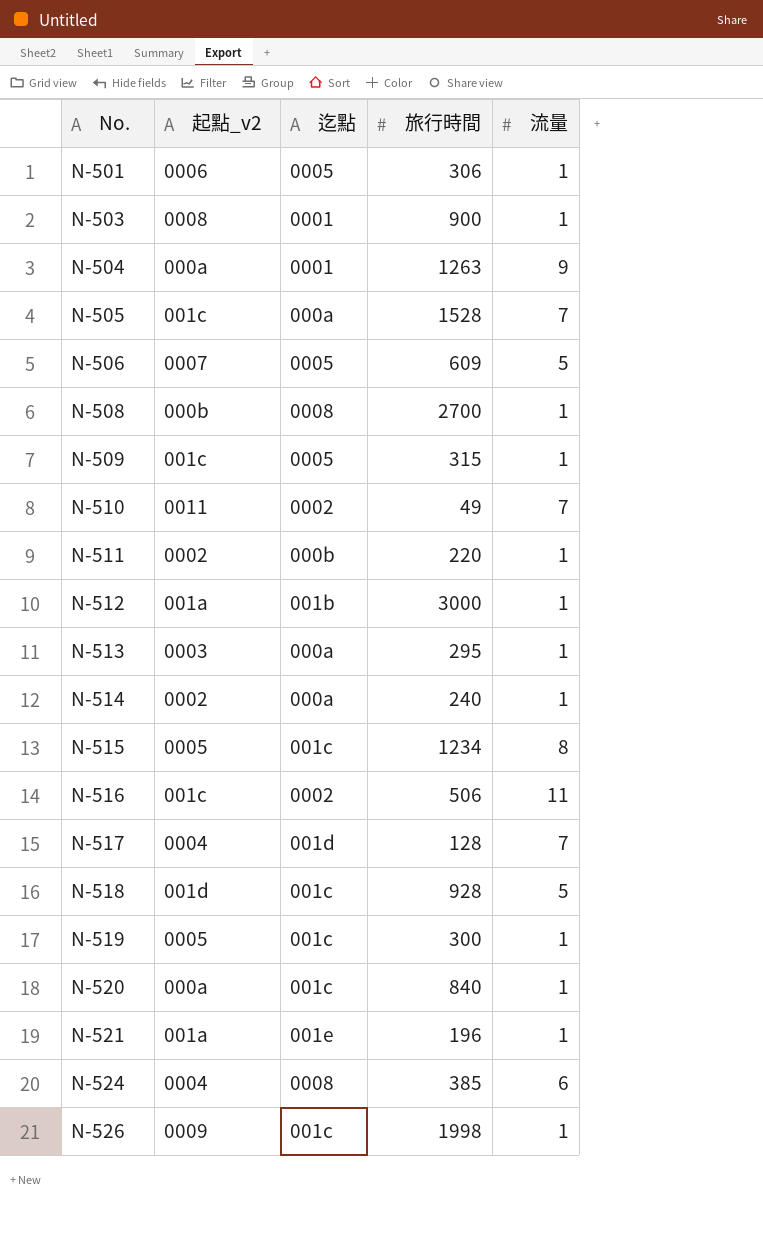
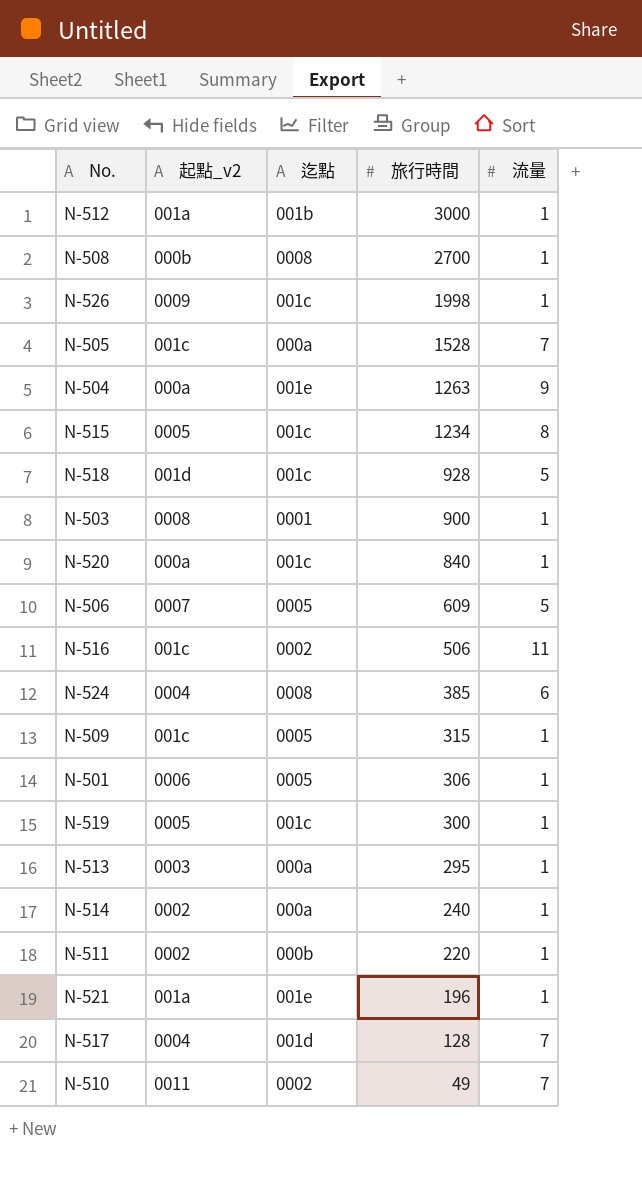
row order: No. ascending -> 旅行時間 descending
N-504 | 迄點: 0001 -> 001e

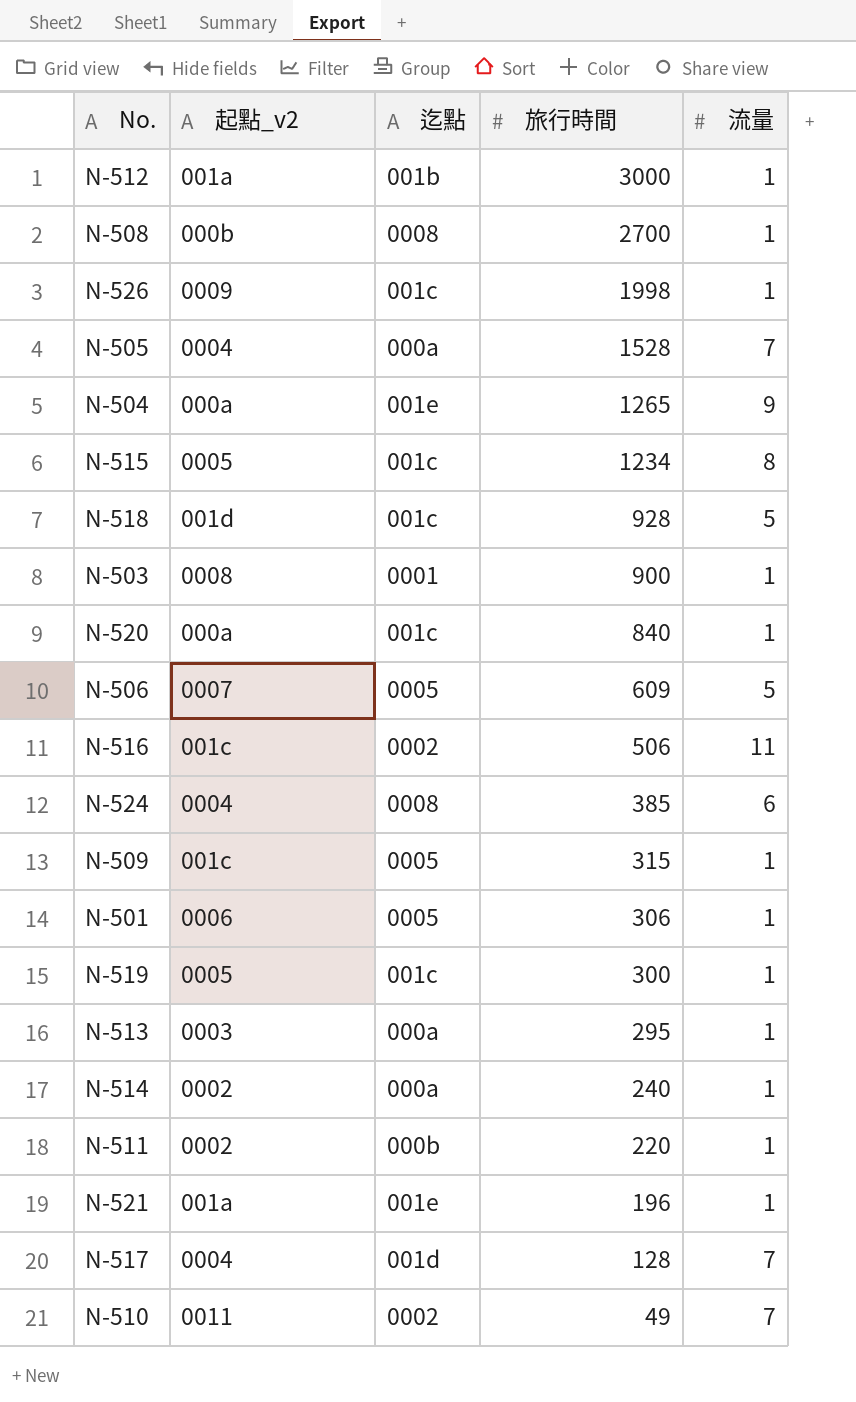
N-505 | 起點_v2: 001c -> 0004
N-504 | 旅行時間: 1263 -> 1265

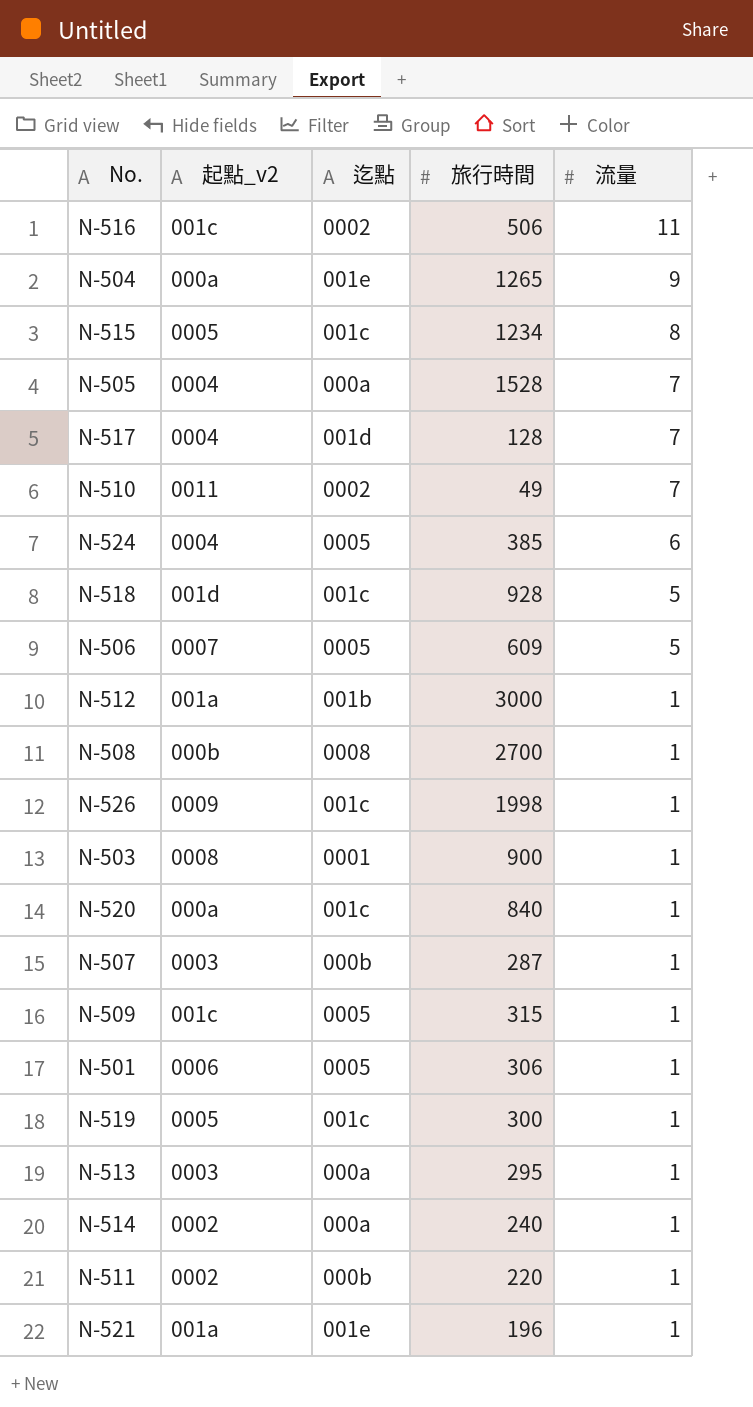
row order: 旅行時間 descending -> 流量 descending
N-524 | 迄點: 0008 -> 0005
row N-507: none -> 0003 | 000b | 287 | 1

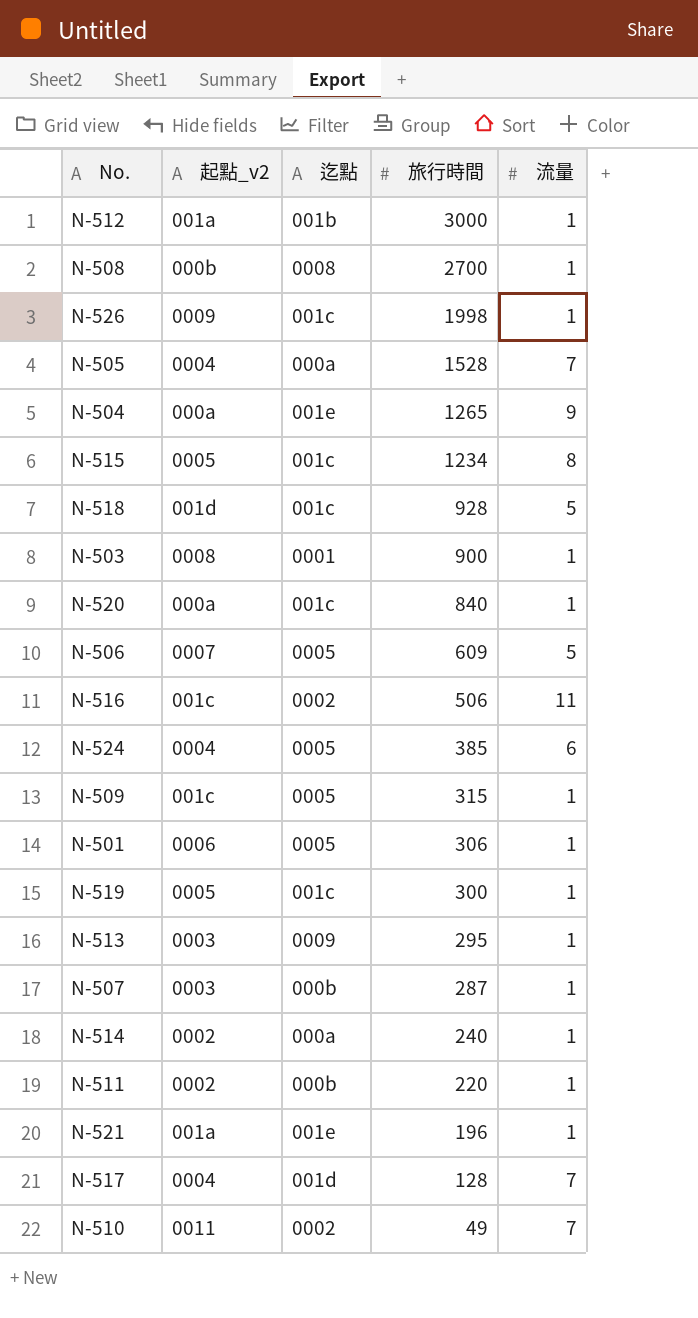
row order: 流量 descending -> 旅行時間 descending
N-513 | 迄點: 000a -> 0009

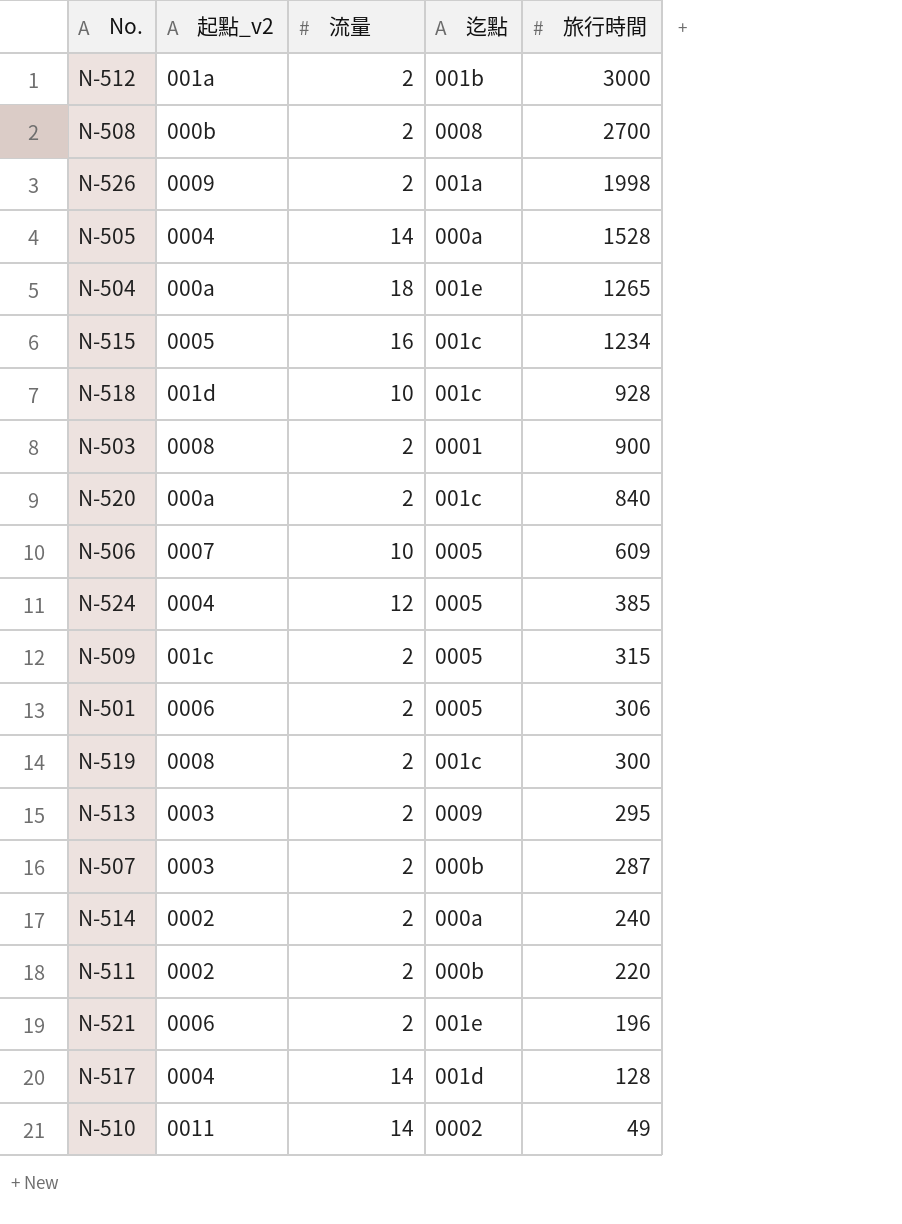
column 流量 | position: 5 -> 3
row N-516: 001c | 0002 | 506 | 11 -> none
N-512 | 流量: 1 -> 2
N-508 | 流量: 1 -> 2
N-526 | 流量: 1 -> 2
N-526 | 迄點: 001c -> 001a
N-505 | 流量: 7 -> 14
N-504 | 流量: 9 -> 18
N-515 | 流量: 8 -> 16
N-518 | 流量: 5 -> 10
N-503 | 流量: 1 -> 2
N-520 | 流量: 1 -> 2
N-506 | 流量: 5 -> 10
N-524 | 流量: 6 -> 12
N-509 | 流量: 1 -> 2
N-501 | 流量: 1 -> 2
N-519 | 起點_v2: 0005 -> 0008
N-519 | 流量: 1 -> 2
N-513 | 流量: 1 -> 2
N-507 | 流量: 1 -> 2
N-514 | 流量: 1 -> 2
N-511 | 流量: 1 -> 2
N-521 | 起點_v2: 001a -> 0006
N-521 | 流量: 1 -> 2
N-517 | 流量: 7 -> 14
N-510 | 流量: 7 -> 14

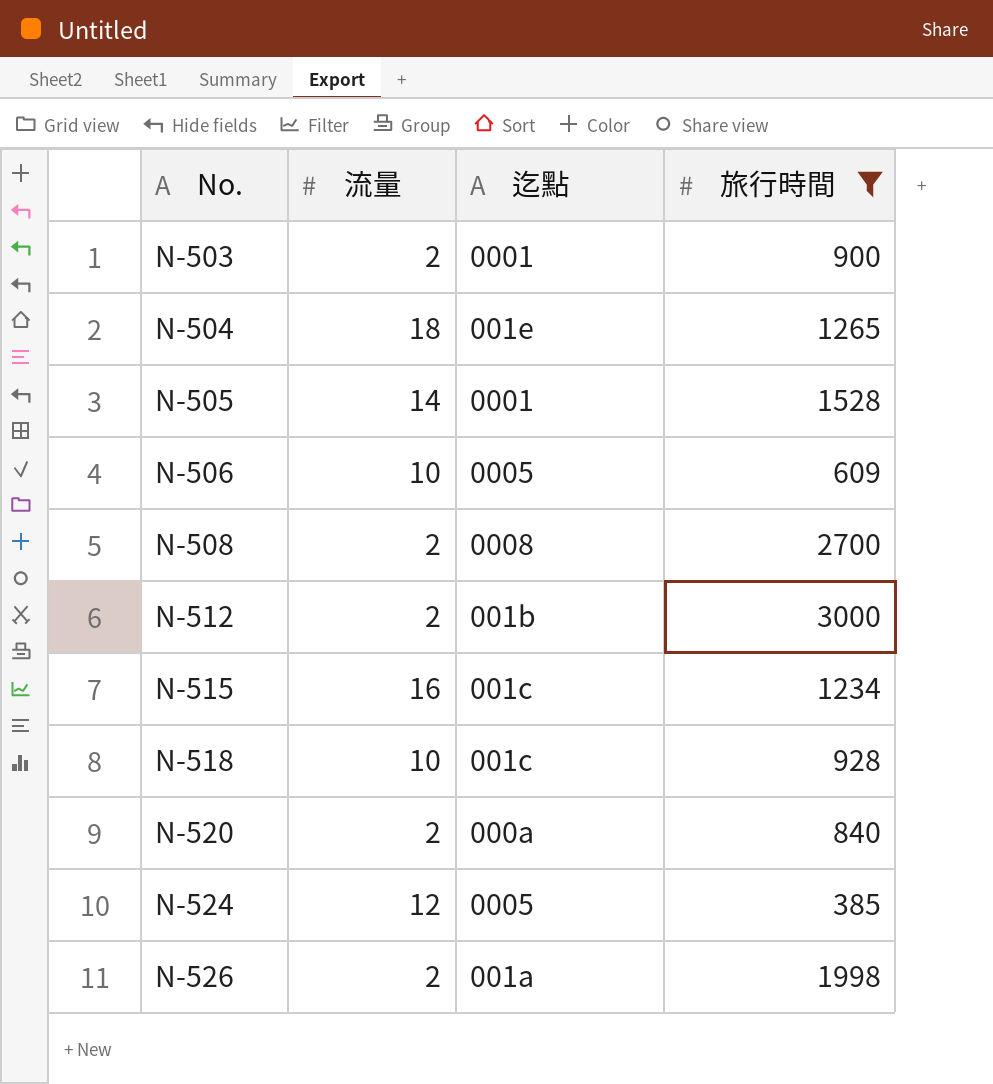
filter: none -> 旅行時間 >= 385
row order: 旅行時間 descending -> No. ascending
column 起點_v2 | position: 2 -> none
N-505 | 迄點: 000a -> 0001
N-520 | 迄點: 001c -> 000a

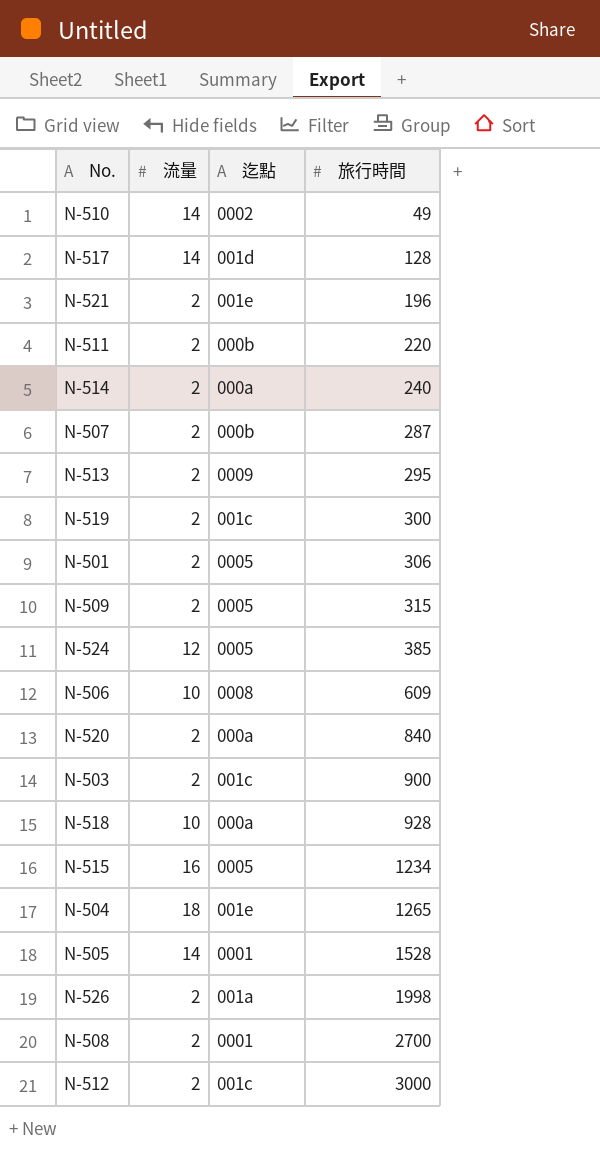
filter: 旅行時間 >= 385 -> none
row order: No. ascending -> 旅行時間 ascending
N-506 | 迄點: 0005 -> 0008
N-503 | 迄點: 0001 -> 001c
N-518 | 迄點: 001c -> 000a
N-515 | 迄點: 001c -> 0005
N-508 | 迄點: 0008 -> 0001
N-512 | 迄點: 001b -> 001c

